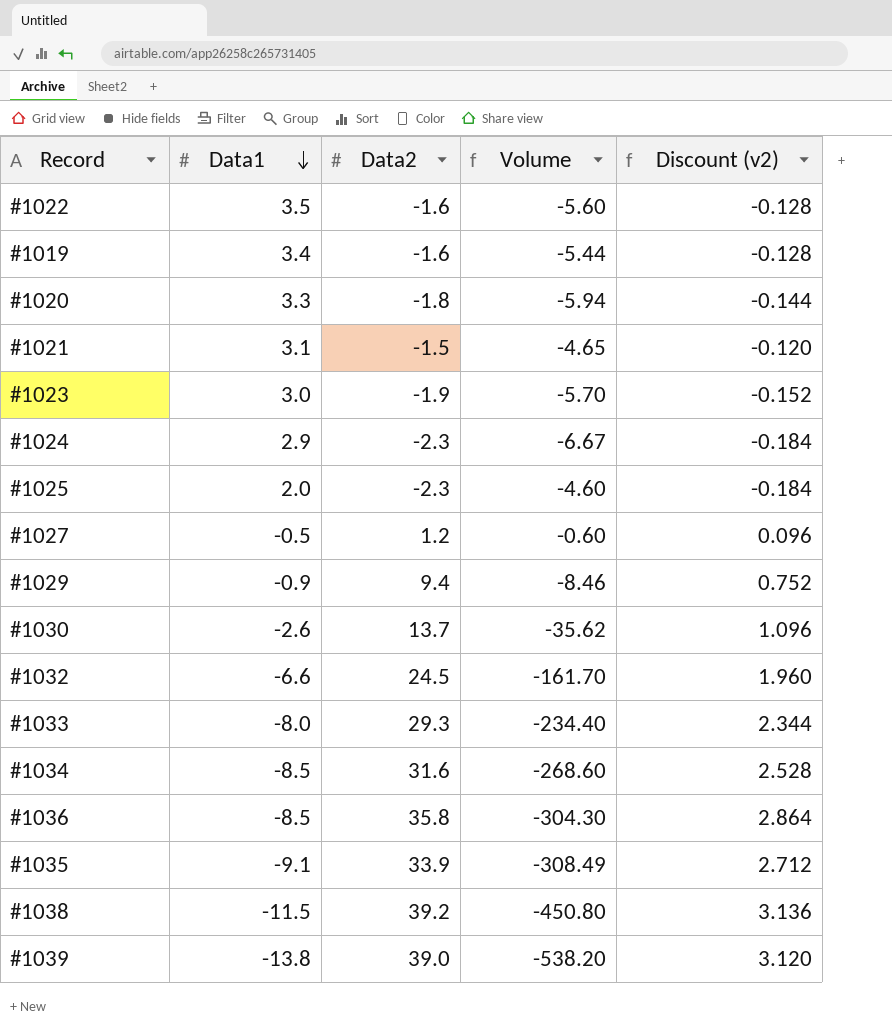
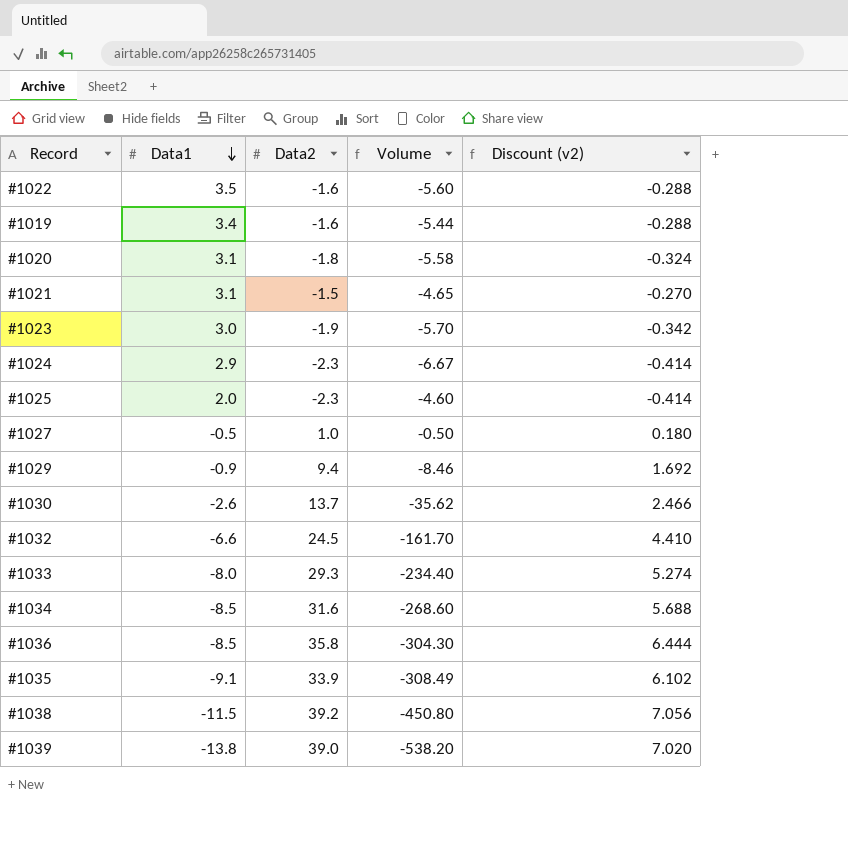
column Discount (v2) | formula: [Data2] * 0.08 -> [Data2] * 0.18
#1020 | Data1: 3.3 -> 3.1
#1020 | Volume: -5.94 -> -5.58
#1027 | Data2: 1.2 -> 1.0
#1027 | Volume: -0.60 -> -0.50

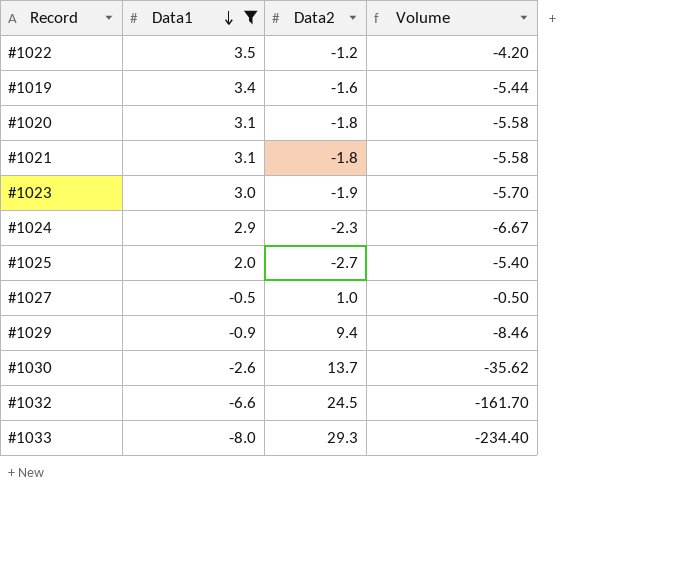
filter: none -> Data1 >= -8.0
column Discount (v2) | formula: [Data2] * 0.18 -> none
#1022 | Data2: -1.6 -> -1.2
#1022 | Volume: -5.60 -> -4.20
#1021 | Data2: -1.5 -> -1.8
#1021 | Volume: -4.65 -> -5.58
#1025 | Data2: -2.3 -> -2.7
#1025 | Volume: -4.60 -> -5.40

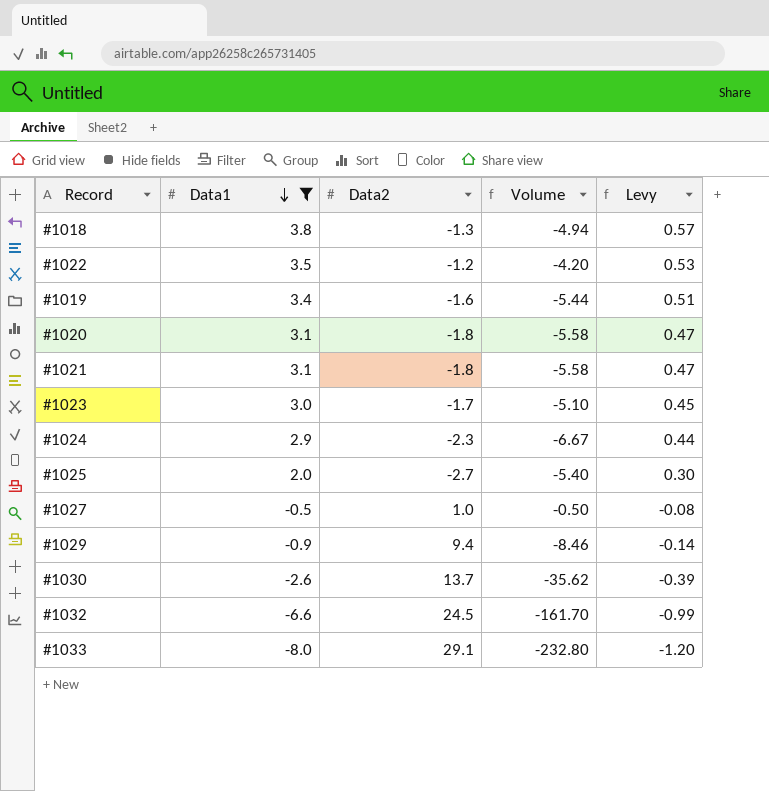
column Levy | formula: none -> [Data1] * 0.15
row #1018: none -> 3.8 | -1.3 | -4.94 | 0.57
#1023 | Data2: -1.9 -> -1.7
#1023 | Volume: -5.70 -> -5.10
#1033 | Data2: 29.3 -> 29.1
#1033 | Volume: -234.40 -> -232.80

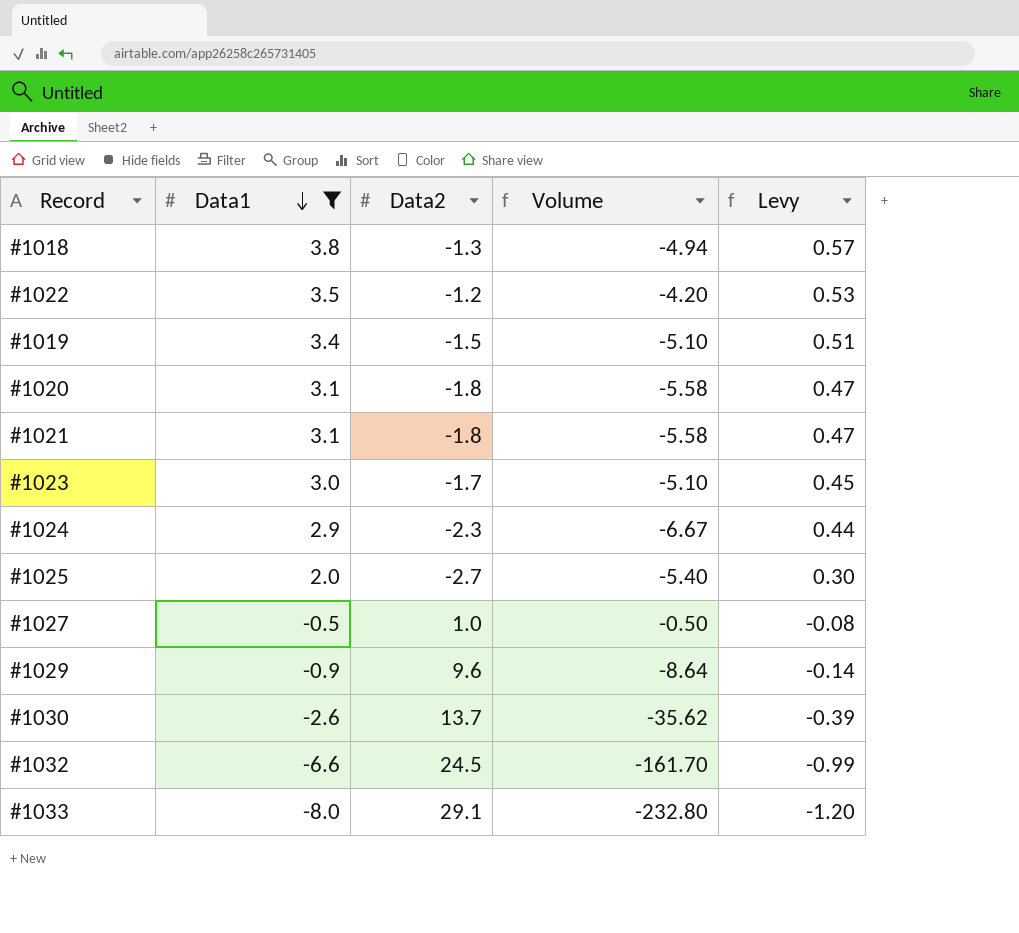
#1019 | Data2: -1.6 -> -1.5
#1019 | Volume: -5.44 -> -5.10
#1029 | Data2: 9.4 -> 9.6
#1029 | Volume: -8.46 -> -8.64

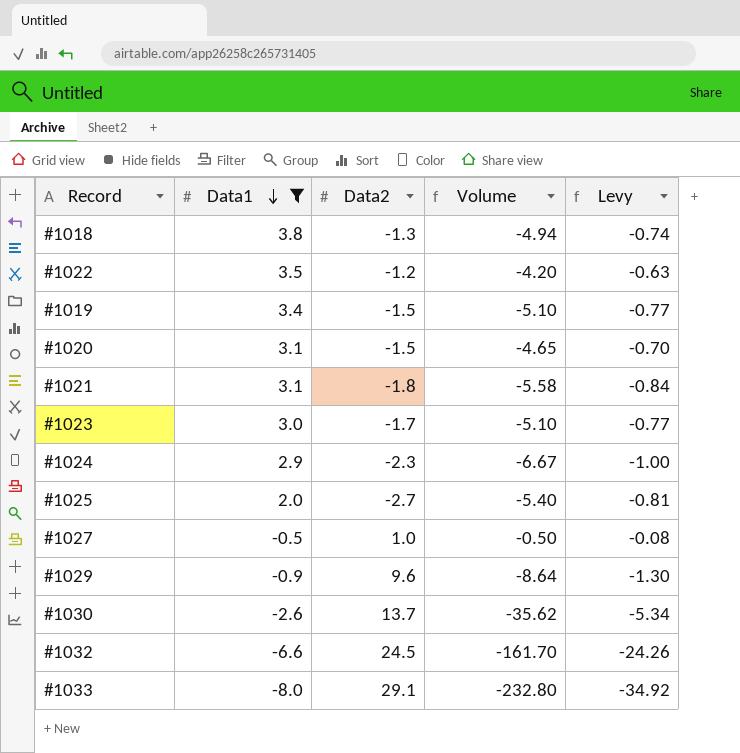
column Levy | formula: [Data1] * 0.15 -> [Volume] * 0.15
#1020 | Data2: -1.8 -> -1.5
#1020 | Volume: -5.58 -> -4.65

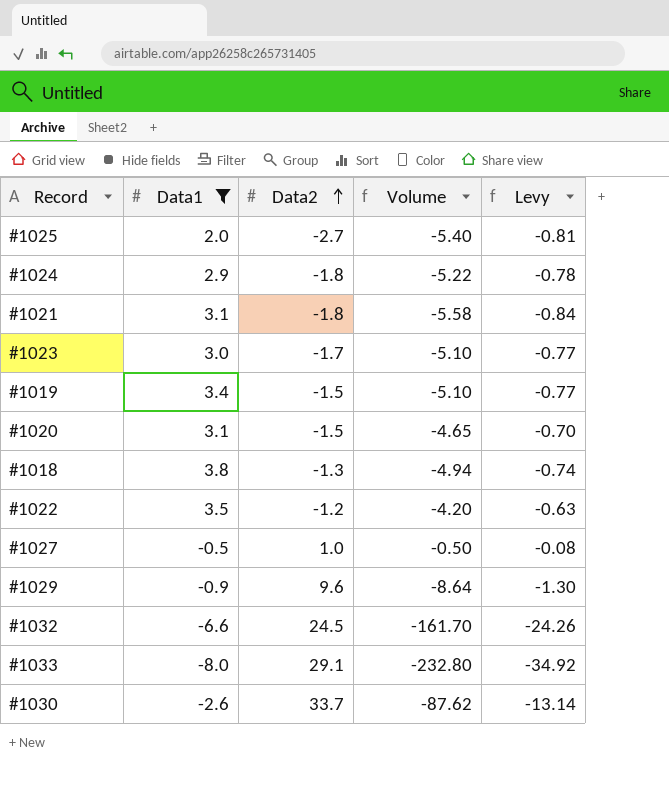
row order: Data1 descending -> Data2 ascending
#1024 | Data2: -2.3 -> -1.8
#1024 | Volume: -6.67 -> -5.22
#1024 | Levy: -1.00 -> -0.78
#1030 | Data2: 13.7 -> 33.7
#1030 | Volume: -35.62 -> -87.62
#1030 | Levy: -5.34 -> -13.14

